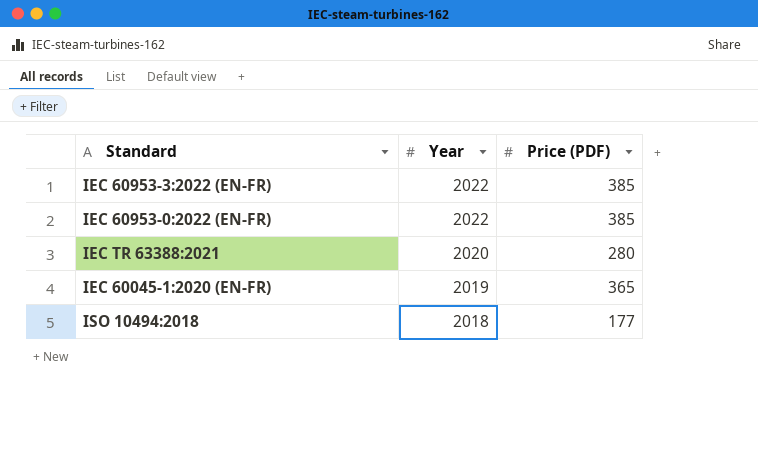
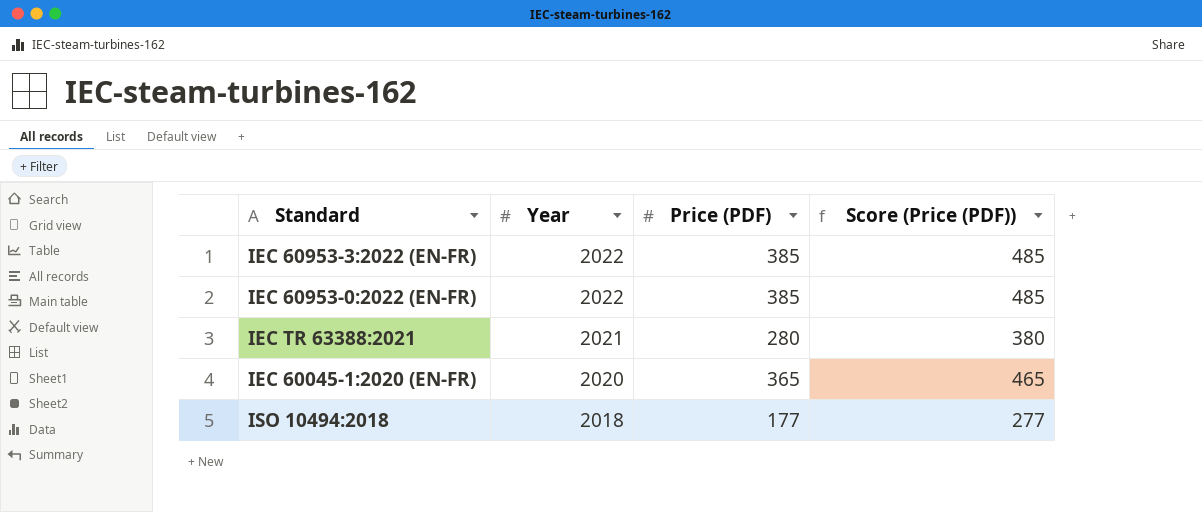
column Score (Price (PDF)) | formula: none -> [Price (PDF)] + 100
IEC TR 63388:2021 | Year: 2020 -> 2021
IEC 60045-1:2020 (EN-FR) | Year: 2019 -> 2020

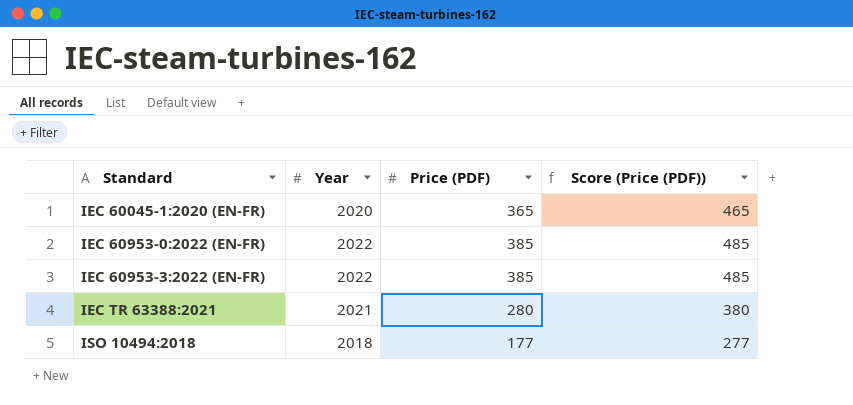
row order: Year descending -> Standard ascending

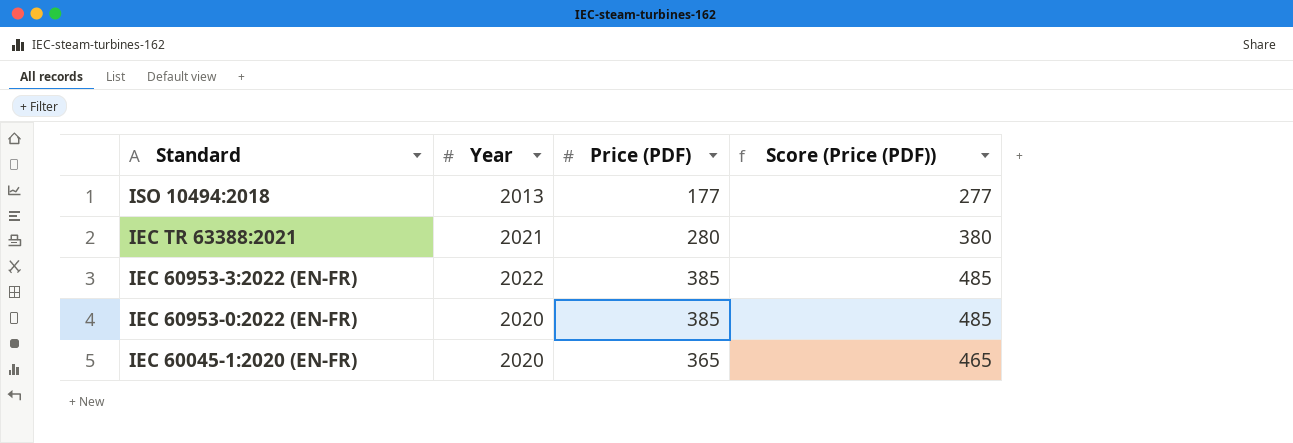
row order: Standard ascending -> Standard descending
ISO 10494:2018 | Year: 2018 -> 2013
IEC 60953-0:2022 (EN-FR) | Year: 2022 -> 2020

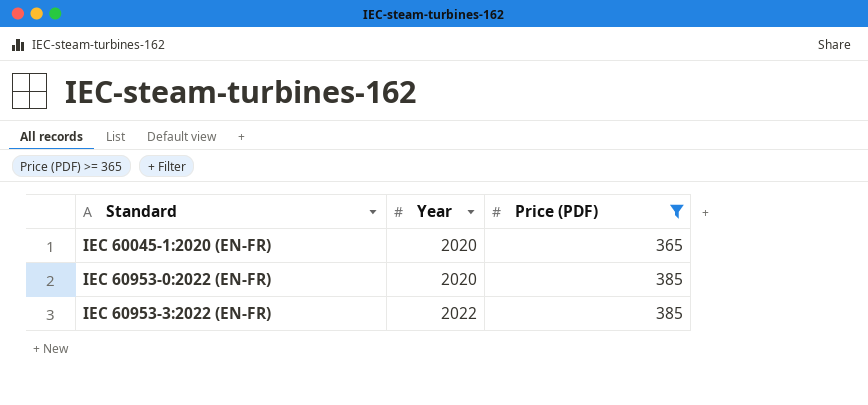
filter: none -> Price (PDF) >= 365
row order: Standard descending -> Standard ascending
column Score (Price (PDF)) | formula: [Price (PDF)] + 100 -> none

